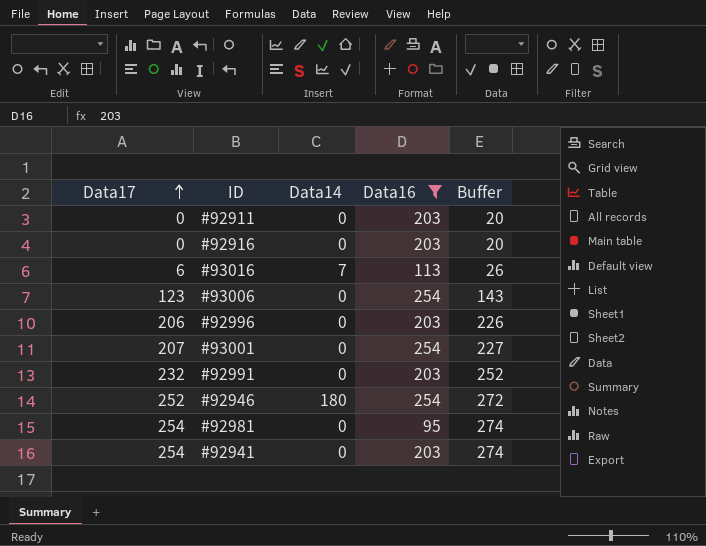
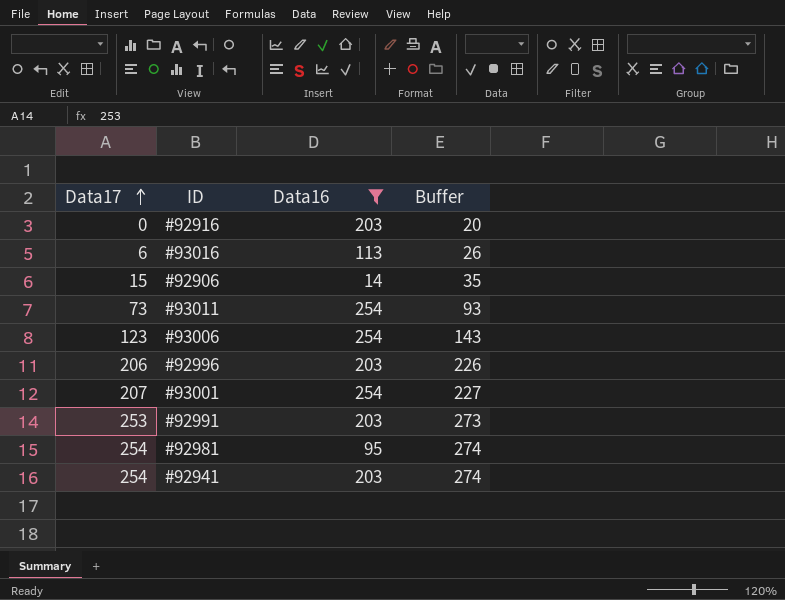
column Data14 | position: 3 -> none
row #92911: 0 | 0 | 203 | 20 -> none
row #92946: 252 | 180 | 254 | 272 -> none
row #92906: none -> 15 | 14 | 35
row #93011: none -> 73 | 254 | 93
#92991 | Data17: 232 -> 253
#92991 | Buffer: 252 -> 273

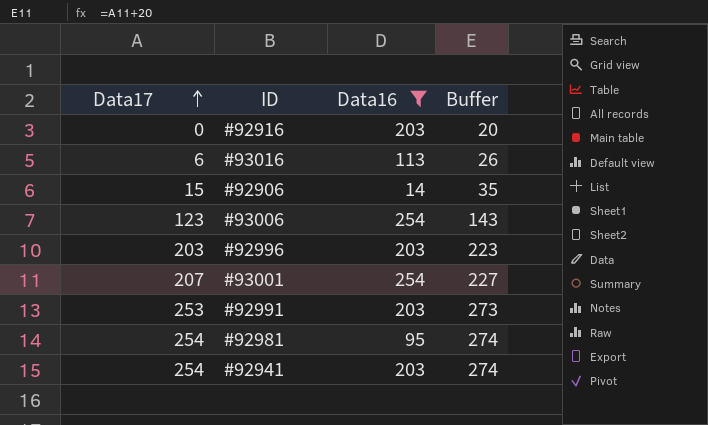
row #93011: 73 | 254 | 93 -> none
#92996 | Data17: 206 -> 203
#92996 | Buffer: 226 -> 223

